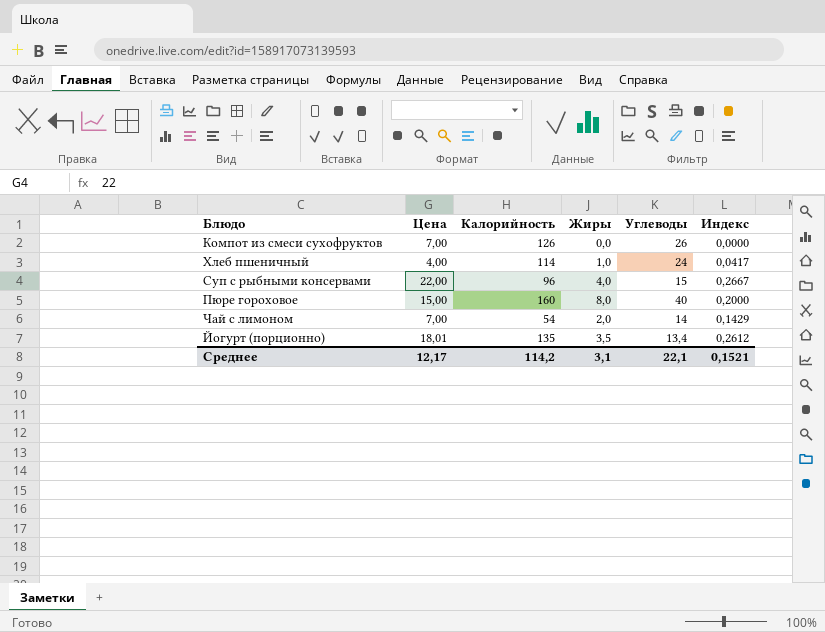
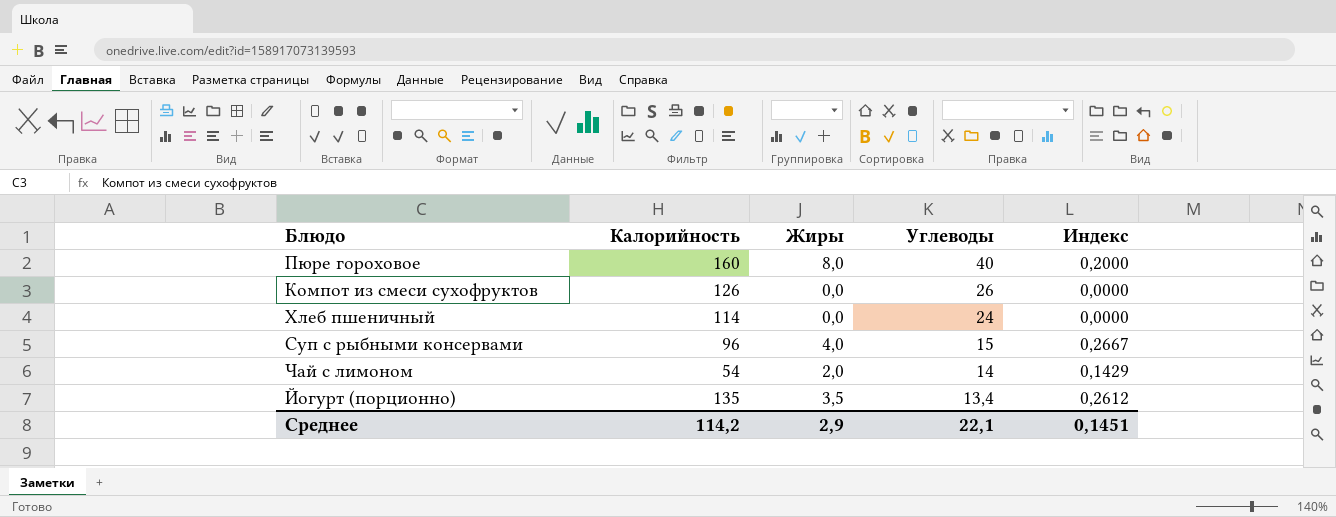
row order: none -> Углеводы descending
column Цена | position: 2 -> none
Хлеб пшеничный | Жиры: 1,0 -> 0,0
Хлеб пшеничный | Индекс: 0,0417 -> 0,0000
Среднее | Жиры: 3,1 -> 2,9
Среднее | Индекс: 0,1521 -> 0,1451

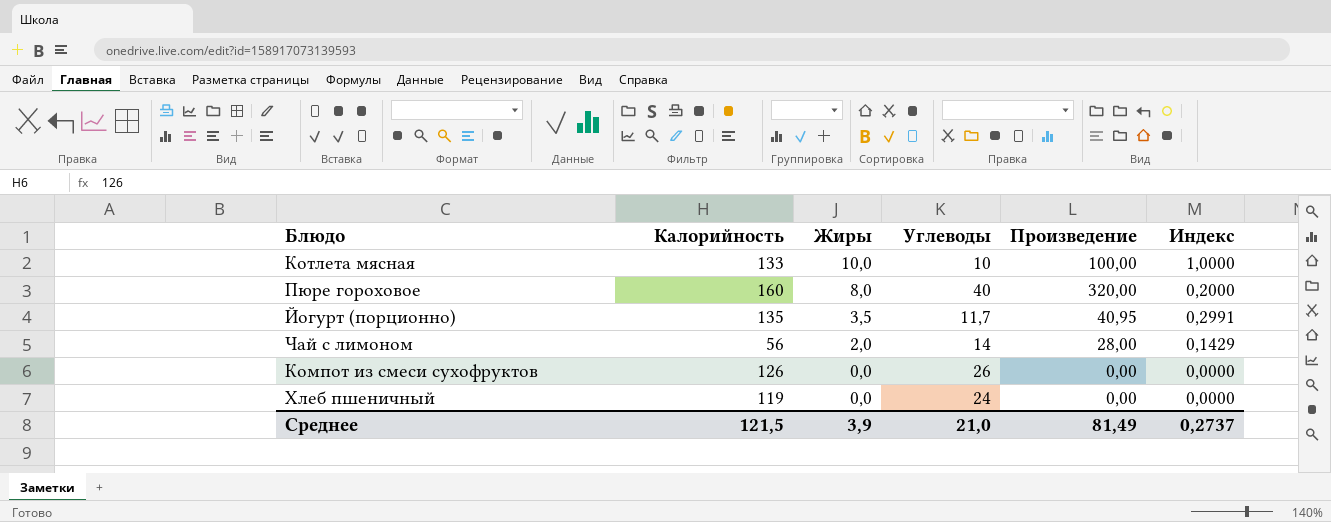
row order: Углеводы descending -> Жиры descending
column Произведение | formula: none -> [Жиры] * [Углеводы]
row Суп с рыбными консервами: 96 | 4,0 | 15 | 0,2667 -> none
row Котлета мясная: none -> 133 | 10,0 | 10 | 100,00 | 1,0000
Йогурт (порционно) | Углеводы: 13,4 -> 11,7
Йогурт (порционно) | Индекс: 0,2612 -> 0,2991
Чай с лимоном | Калорийность: 54 -> 56
Хлеб пшеничный | Калорийность: 114 -> 119
Среднее | Калорийность: 114,2 -> 121,5
Среднее | Жиры: 2,9 -> 3,9
Среднее | Углеводы: 22,1 -> 21,0
Среднее | Индекс: 0,1451 -> 0,2737

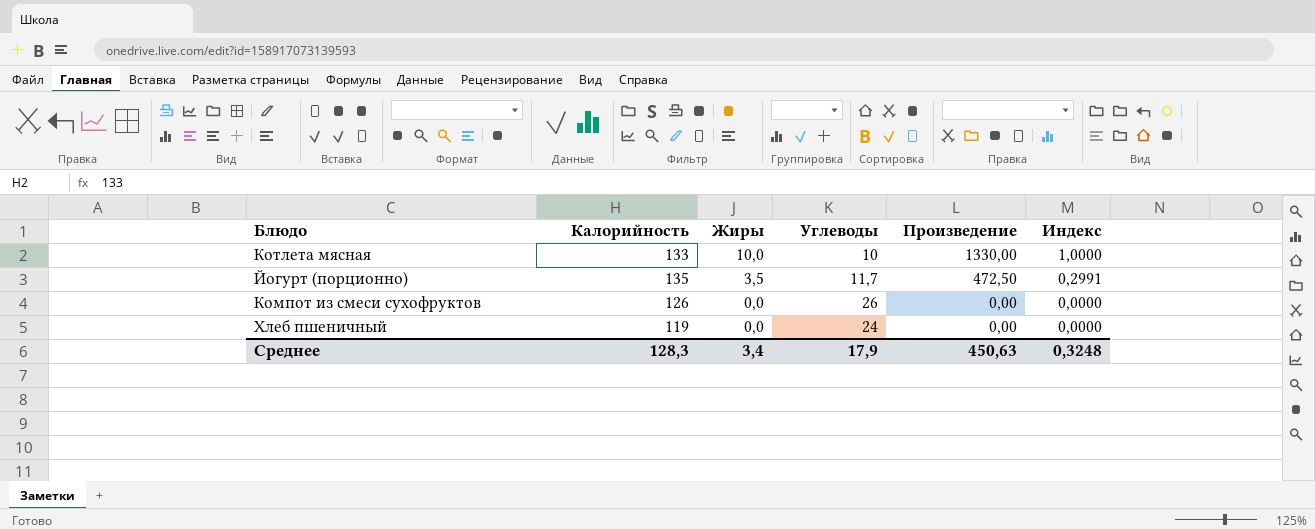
column Произведение | formula: [Жиры] * [Углеводы] -> [Калорийность] * [Жиры]
row Пюре гороховое: 160 | 8,0 | 40 | 320,00 | 0,2000 -> none
row Чай с лимоном: 56 | 2,0 | 14 | 28,00 | 0,1429 -> none
Среднее | Калорийность: 121,5 -> 128,3
Среднее | Жиры: 3,9 -> 3,4
Среднее | Углеводы: 21,0 -> 17,9
Среднее | Произведение: 81,49 -> 450,63
Среднее | Индекс: 0,2737 -> 0,3248

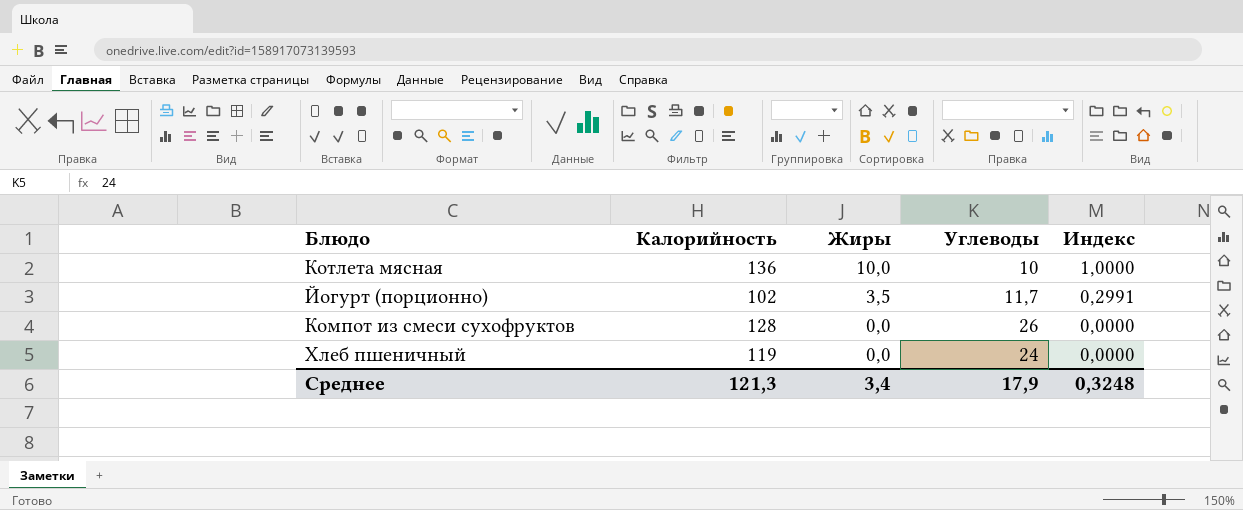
column Произведение | formula: [Калорийность] * [Жиры] -> none
Котлета мясная | Калорийность: 133 -> 136
Йогурт (порционно) | Калорийность: 135 -> 102
Компот из смеси сухофруктов | Калорийность: 126 -> 128
Среднее | Калорийность: 128,3 -> 121,3

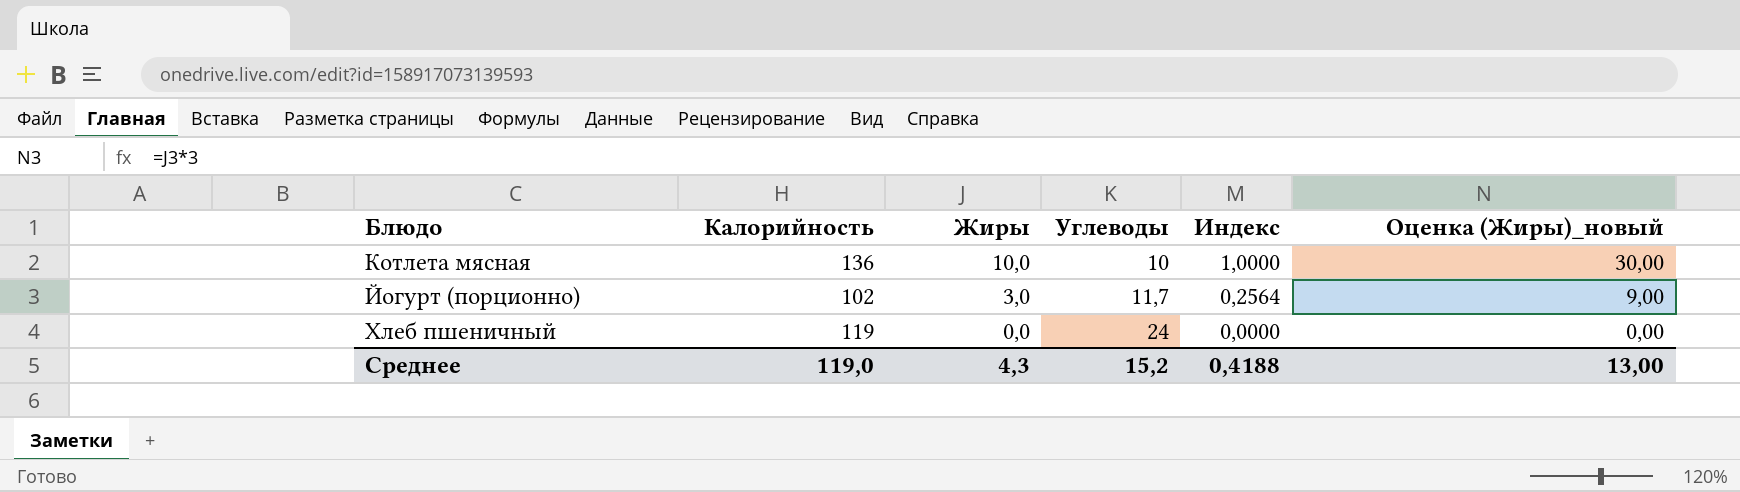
column Оценка (Жиры)_новый | formula: none -> [Жиры] * 3
row Компот из смеси сухофруктов: 128 | 0,0 | 26 | 0,0000 -> none
Йогурт (порционно) | Жиры: 3,5 -> 3,0
Йогурт (порционно) | Индекс: 0,2991 -> 0,2564
Среднее | Калорийность: 121,3 -> 119,0
Среднее | Жиры: 3,4 -> 4,3
Среднее | Углеводы: 17,9 -> 15,2
Среднее | Индекс: 0,3248 -> 0,4188

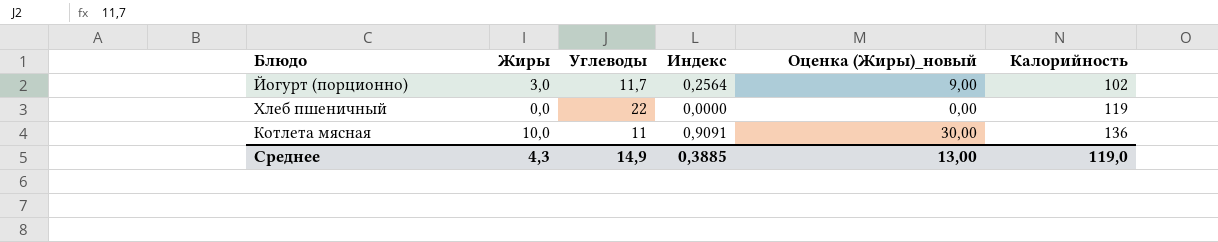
row order: Жиры descending -> Калорийность ascending
column Калорийность | position: 2 -> 6
Хлеб пшеничный | Углеводы: 24 -> 22
Котлета мясная | Углеводы: 10 -> 11
Котлета мясная | Индекс: 1,0000 -> 0,9091
Среднее | Углеводы: 15,2 -> 14,9
Среднее | Индекс: 0,4188 -> 0,3885

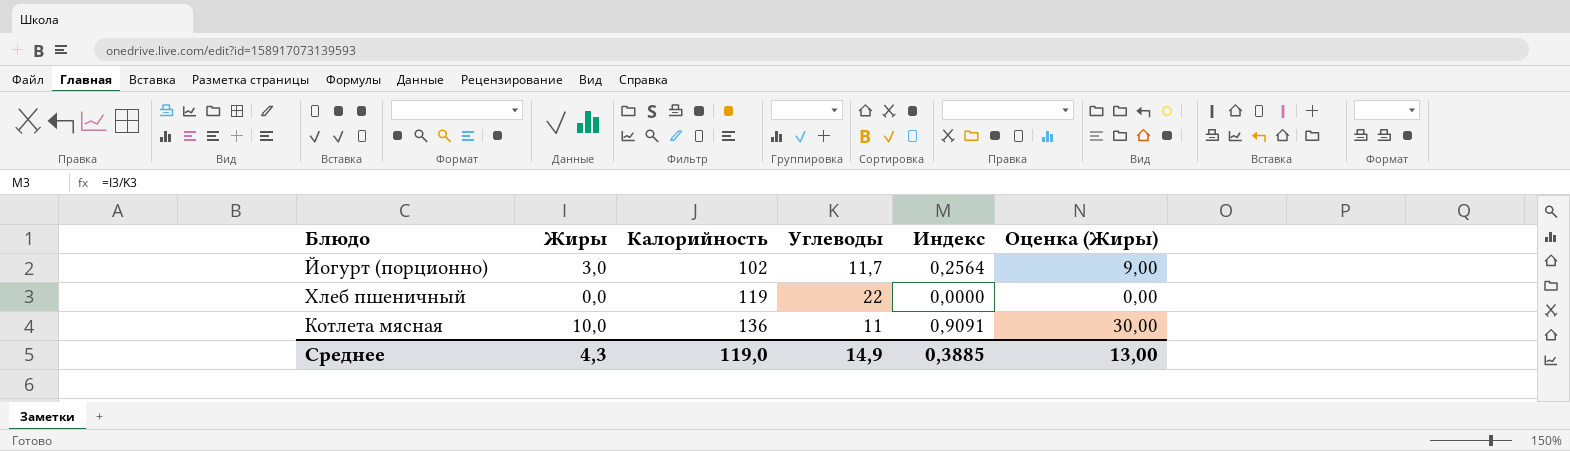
column Калорийность | position: 6 -> 3
column name: Оценка (Жиры)_новый -> Оценка (Жиры)

